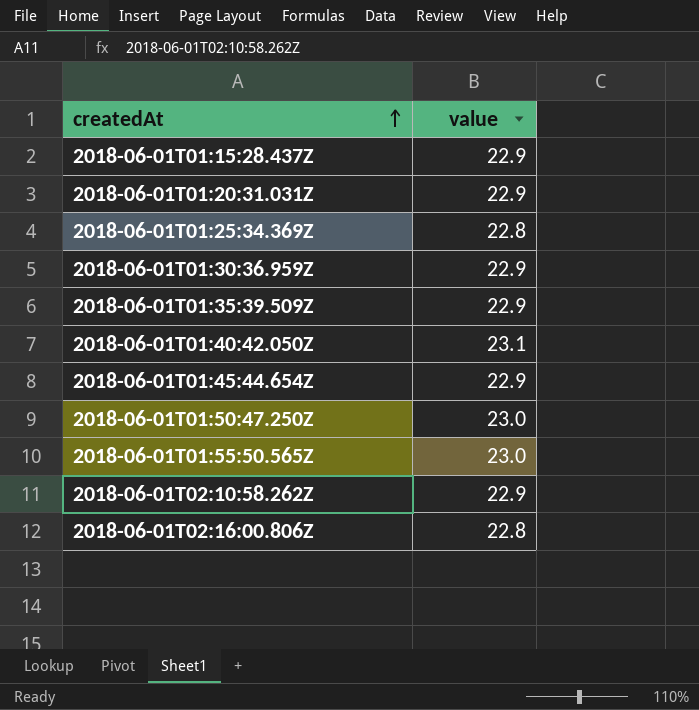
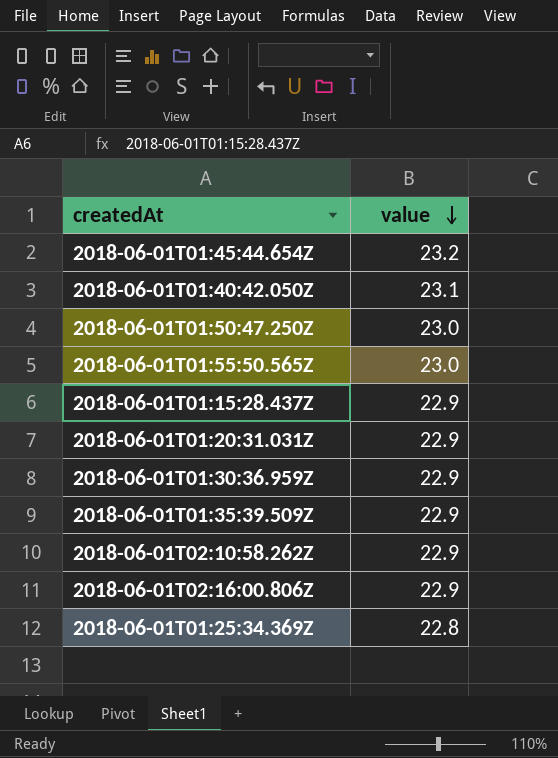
row order: createdAt ascending -> value descending
2018-06-01T01:45:44.654Z | value: 22.9 -> 23.2
2018-06-01T02:16:00.806Z | value: 22.8 -> 22.9

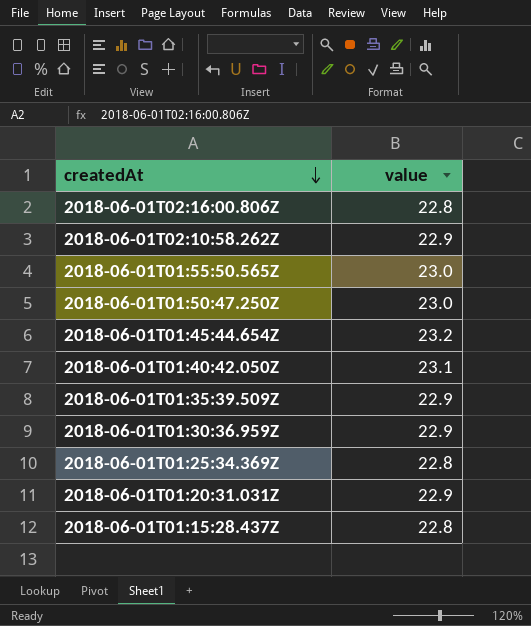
row order: value descending -> createdAt descending
2018-06-01T02:16:00.806Z | value: 22.9 -> 22.8
2018-06-01T01:15:28.437Z | value: 22.9 -> 22.8

